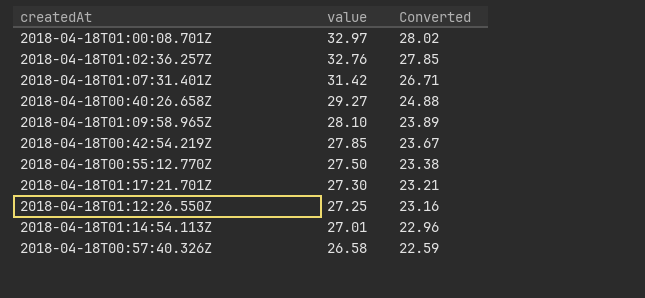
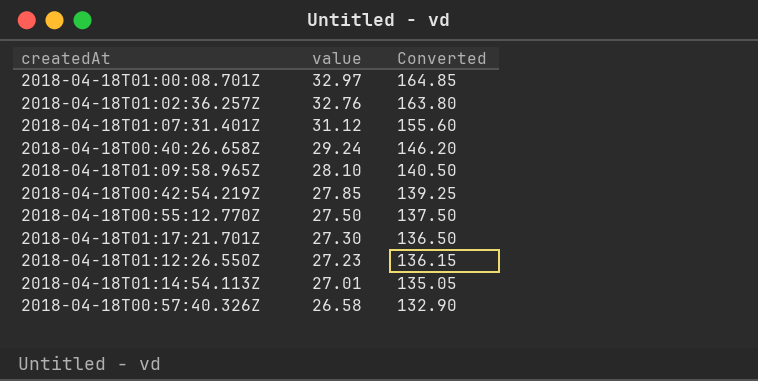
column Converted | formula: [value] * 0.85 -> [value] * 5
2018-04-18T01:07:31.401Z | value: 31.42 -> 31.12
2018-04-18T00:40:26.658Z | value: 29.27 -> 29.24
2018-04-18T01:12:26.550Z | value: 27.25 -> 27.23

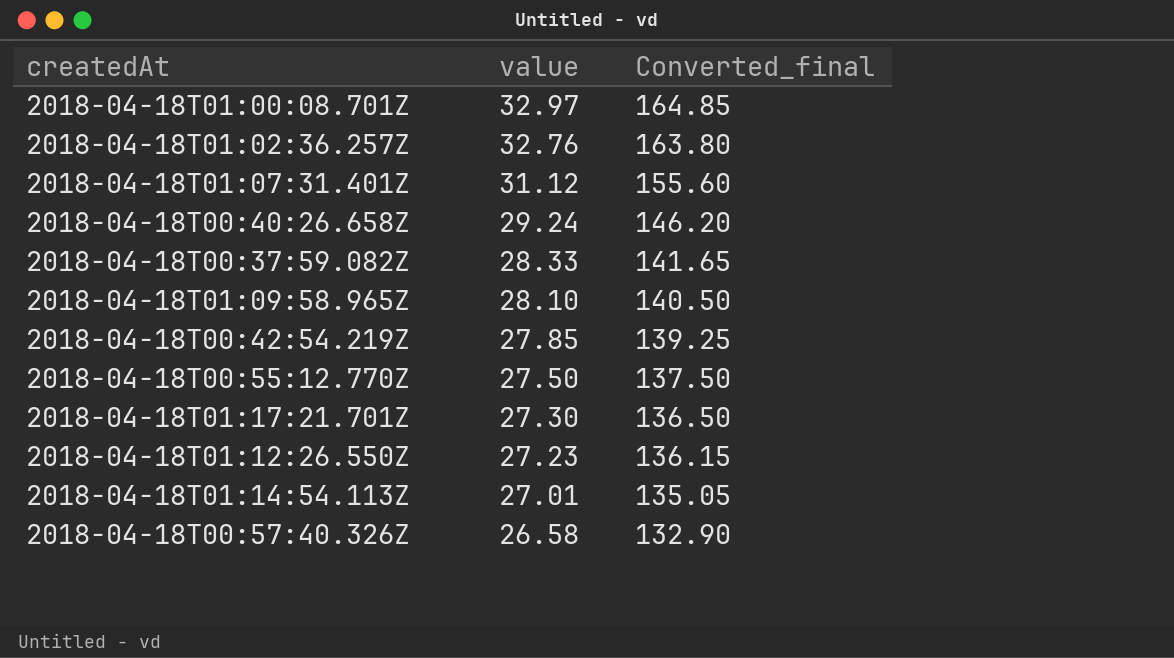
column name: Converted -> Converted_final
row 2018-04-18T00:37:59.082Z: none -> 28.33 | 141.65

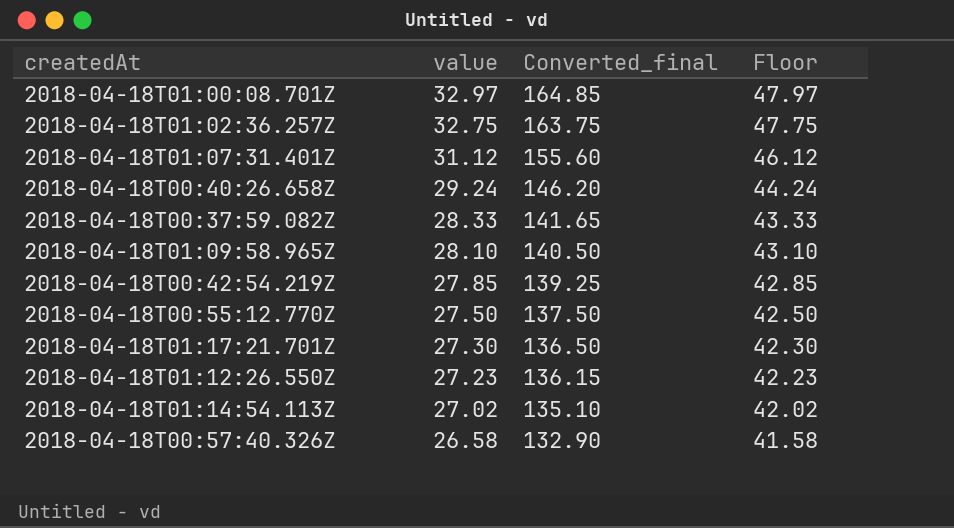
column Floor | formula: none -> [value] + 15
2018-04-18T01:02:36.257Z | value: 32.76 -> 32.75
2018-04-18T01:02:36.257Z | Converted_final: 163.80 -> 163.75
2018-04-18T01:14:54.113Z | value: 27.01 -> 27.02
2018-04-18T01:14:54.113Z | Converted_final: 135.05 -> 135.10

